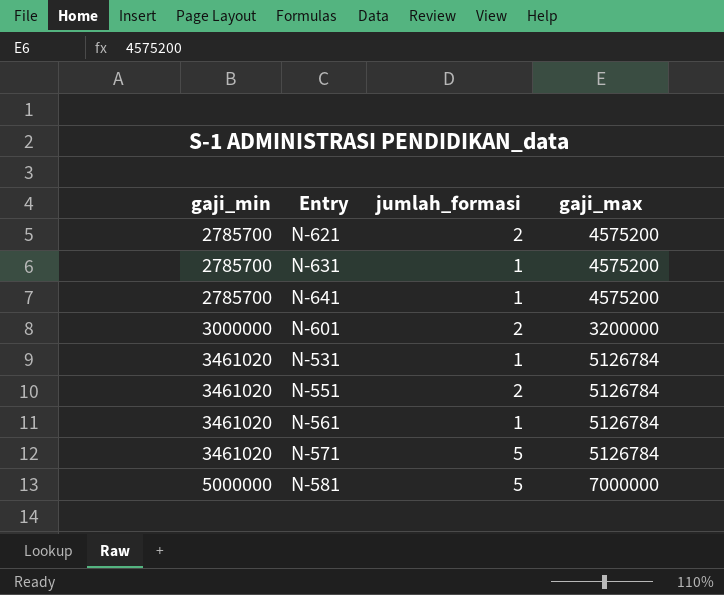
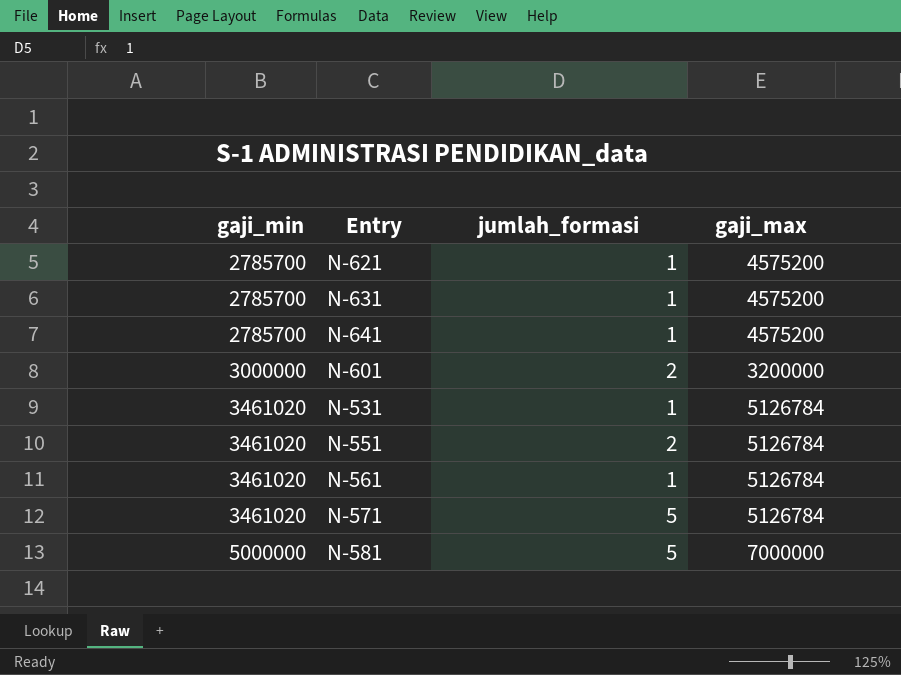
N-621 | jumlah_formasi: 2 -> 1

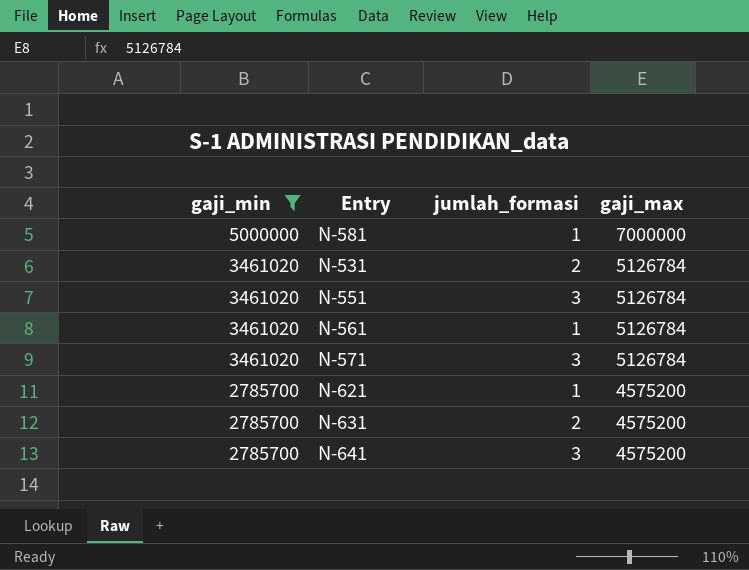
filter: none -> gaji_min != 3000000
row order: gaji_min ascending -> gaji_min descending
N-581 | jumlah_formasi: 5 -> 1
N-531 | jumlah_formasi: 1 -> 2
N-551 | jumlah_formasi: 2 -> 3
N-571 | jumlah_formasi: 5 -> 3
N-631 | jumlah_formasi: 1 -> 2
N-641 | jumlah_formasi: 1 -> 3

